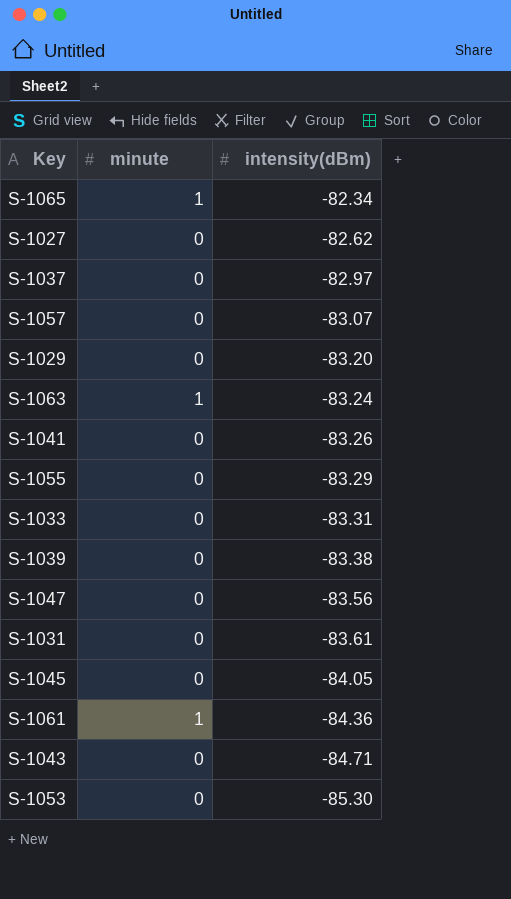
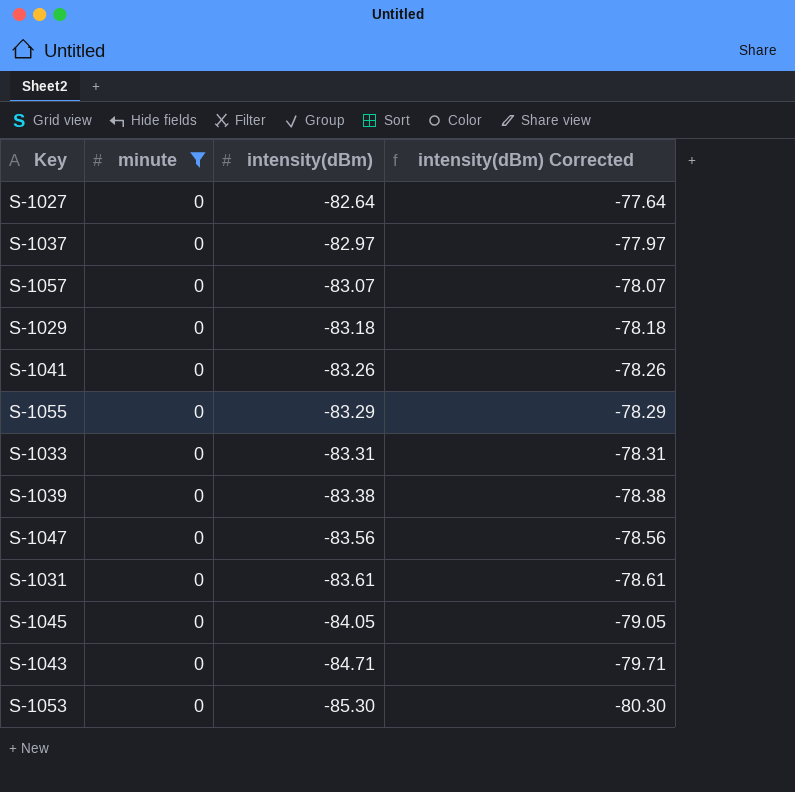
filter: none -> minute = 0
column intensity(dBm) Corrected | formula: none -> [intensity(dBm)] + 5
S-1027 | intensity(dBm): -82.62 -> -82.64
S-1029 | intensity(dBm): -83.20 -> -83.18

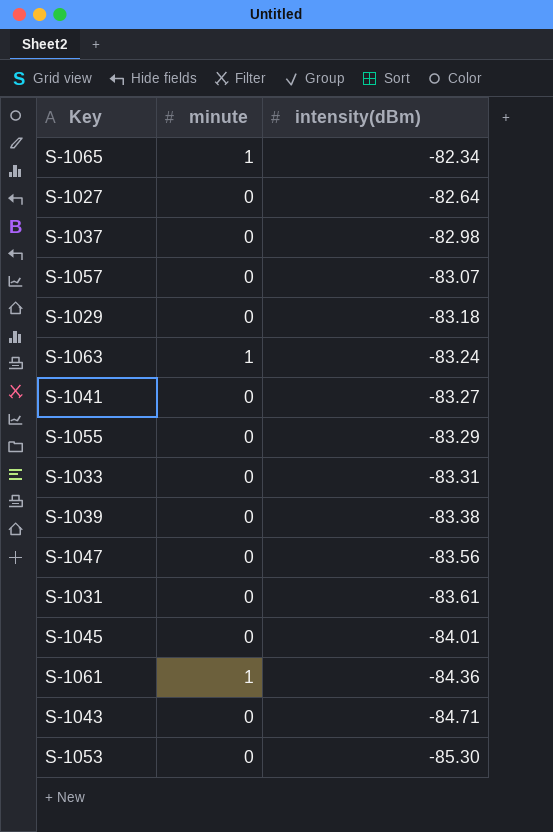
filter: minute = 0 -> none
column intensity(dBm) Corrected | formula: [intensity(dBm)] + 5 -> none
S-1037 | intensity(dBm): -82.97 -> -82.98
S-1041 | intensity(dBm): -83.26 -> -83.27
S-1045 | intensity(dBm): -84.05 -> -84.01

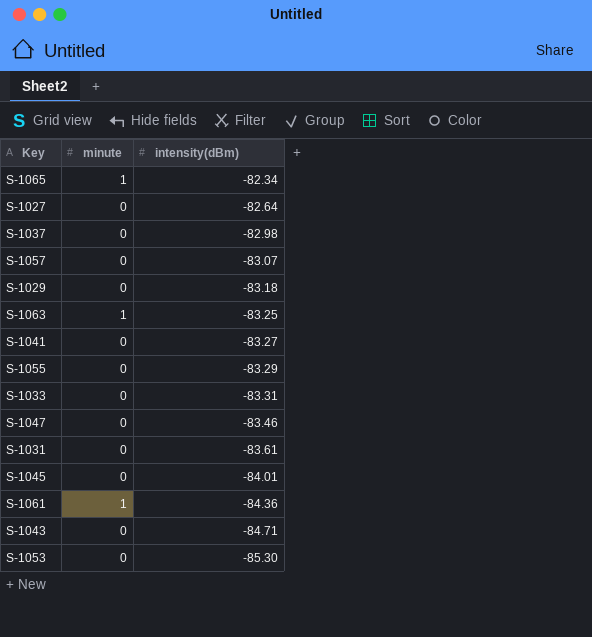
row S-1039: 0 | -83.38 -> none
S-1063 | intensity(dBm): -83.24 -> -83.25
S-1047 | intensity(dBm): -83.56 -> -83.46

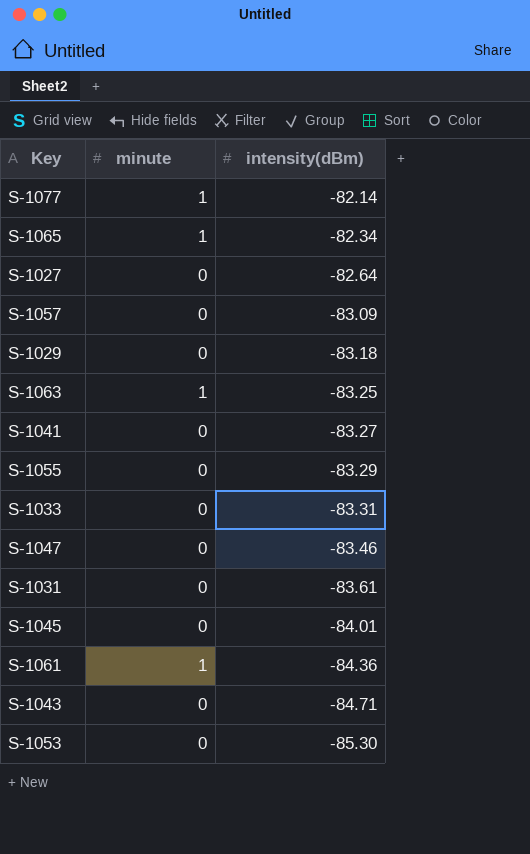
row S-1037: 0 | -82.98 -> none
row S-1077: none -> 1 | -82.14
S-1057 | intensity(dBm): -83.07 -> -83.09

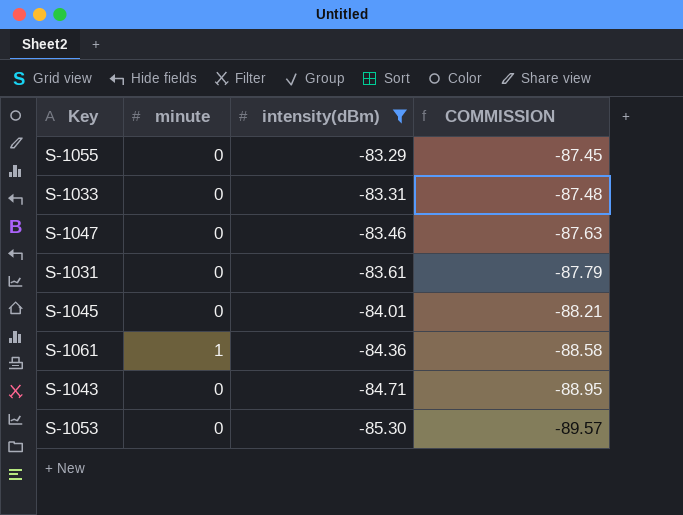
filter: none -> intensity(dBm) <= -83.29
column COMMISSION | formula: none -> [intensity(dBm)] * 1.05

